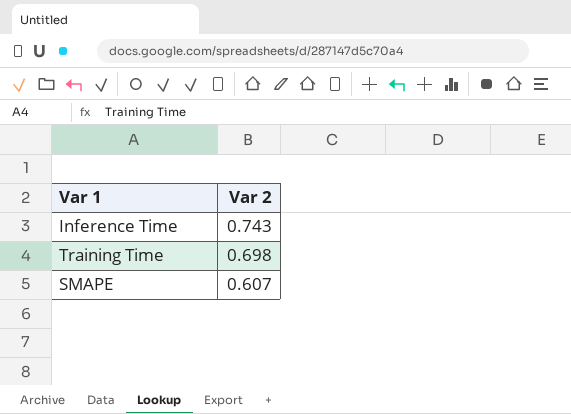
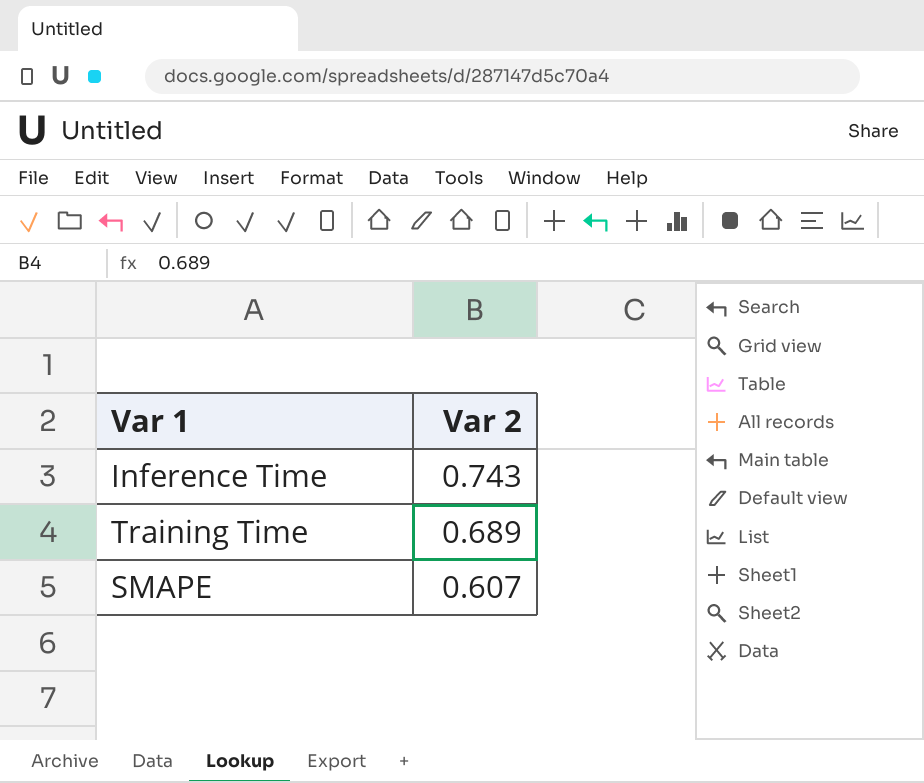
Training Time | Var 2: 0.698 -> 0.689

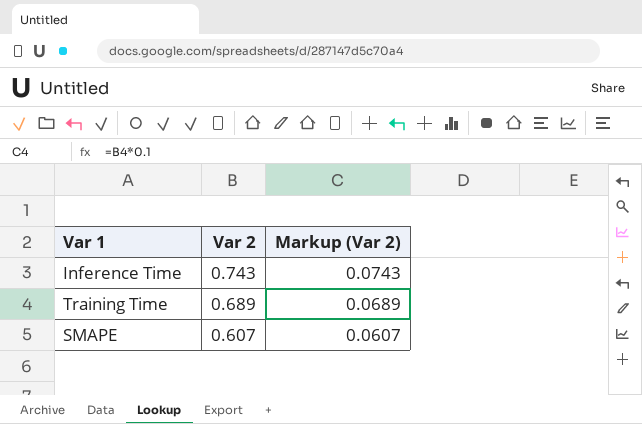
column Markup (Var 2) | formula: none -> [Var 2] * 0.1

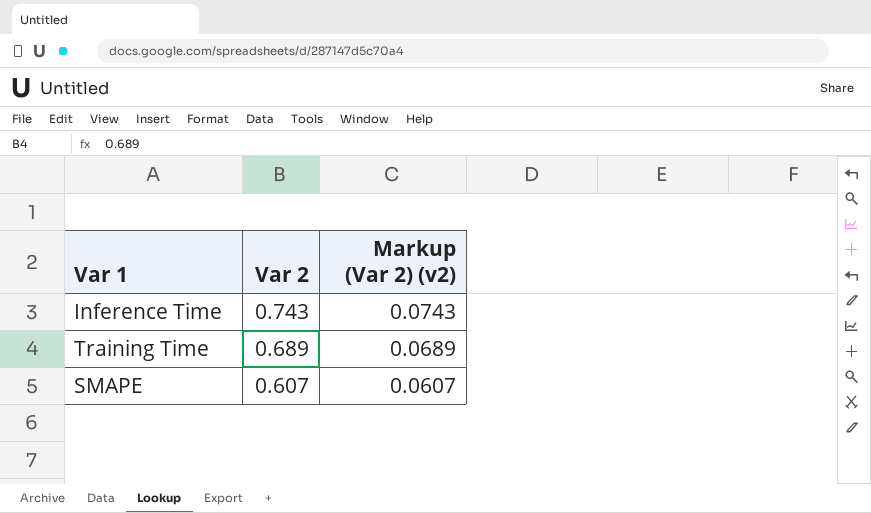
column name: Markup (Var 2) -> Markup (Var 2) (v2)

